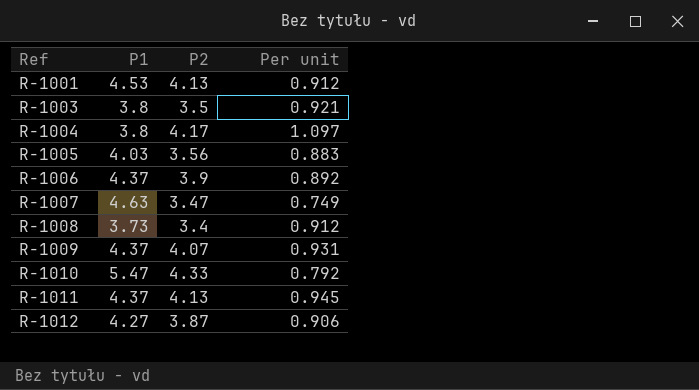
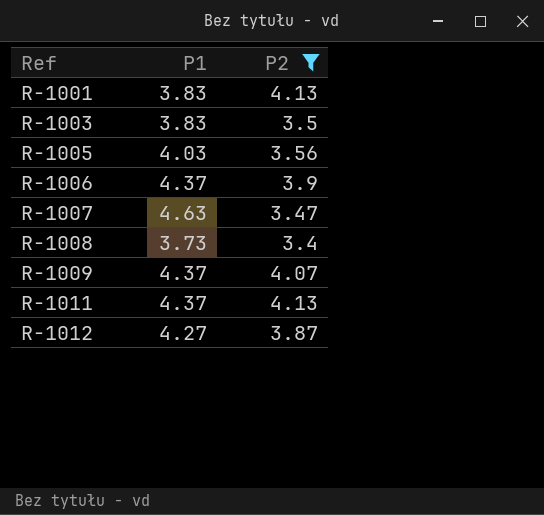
filter: none -> P2 <= 4.13
column Per unit | formula: [P2] / [P1] -> none
R-1001 | P1: 4.53 -> 3.83
R-1003 | P1: 3.8 -> 3.83

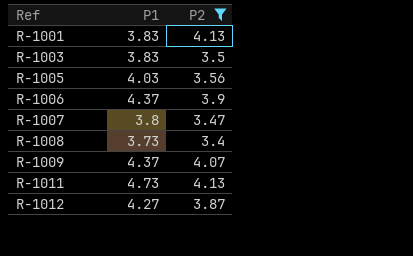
R-1007 | P1: 4.63 -> 3.8
R-1011 | P1: 4.37 -> 4.73

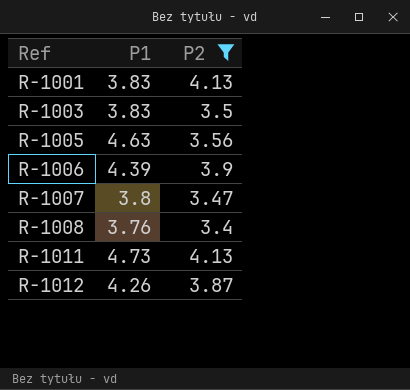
row R-1009: 4.37 | 4.07 -> none
R-1005 | P1: 4.03 -> 4.63
R-1006 | P1: 4.37 -> 4.39
R-1008 | P1: 3.73 -> 3.76
R-1012 | P1: 4.27 -> 4.26

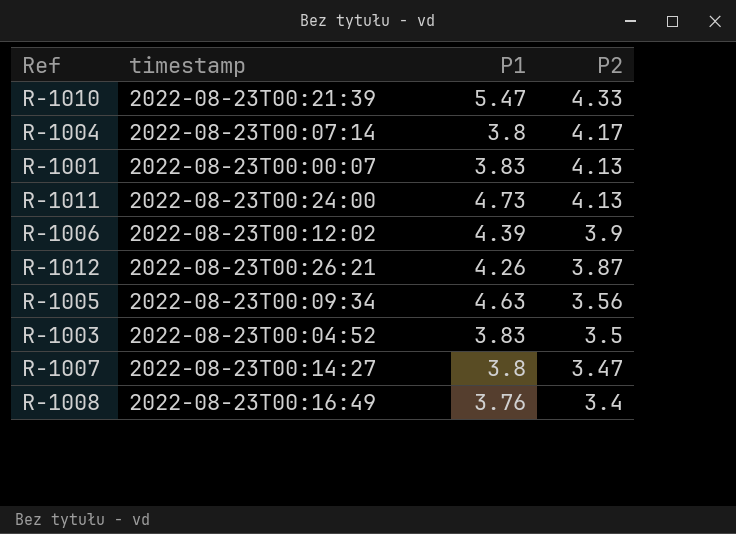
filter: P2 <= 4.13 -> none
row order: Ref ascending -> P2 descending
column timestamp | position: none -> 2

